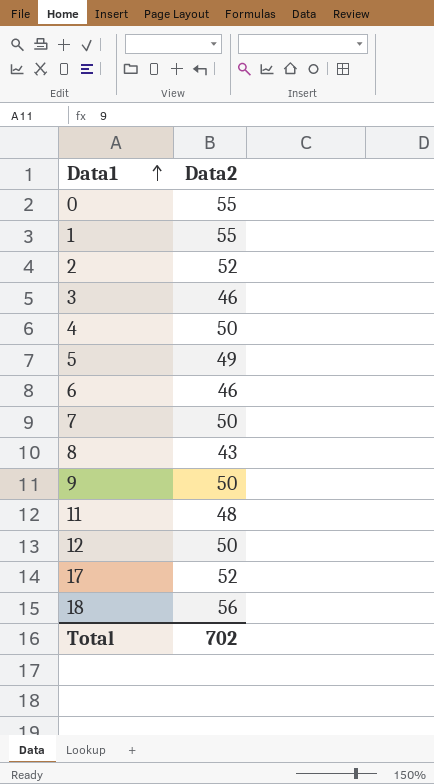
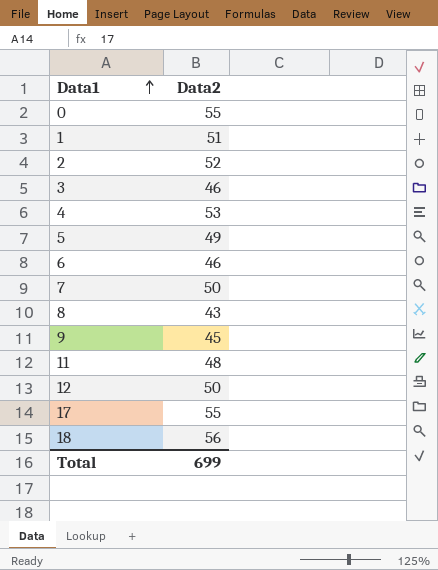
1 | Data2: 55 -> 51
4 | Data2: 50 -> 53
9 | Data2: 50 -> 45
17 | Data2: 52 -> 55
Total | Data2: 702 -> 699

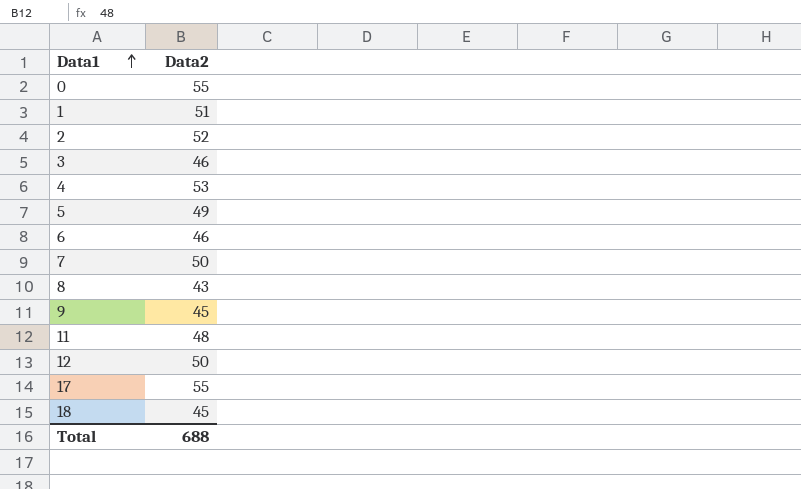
18 | Data2: 56 -> 45
Total | Data2: 699 -> 688

